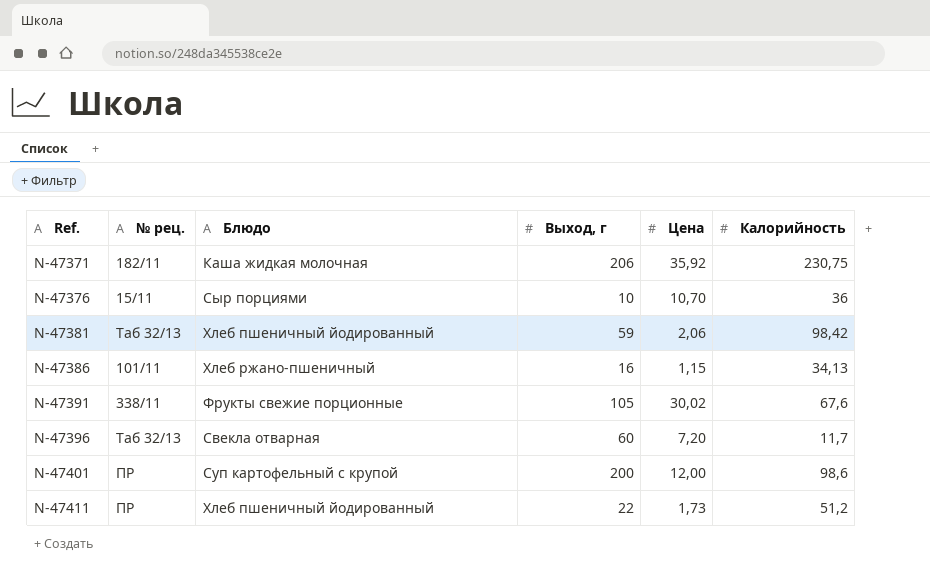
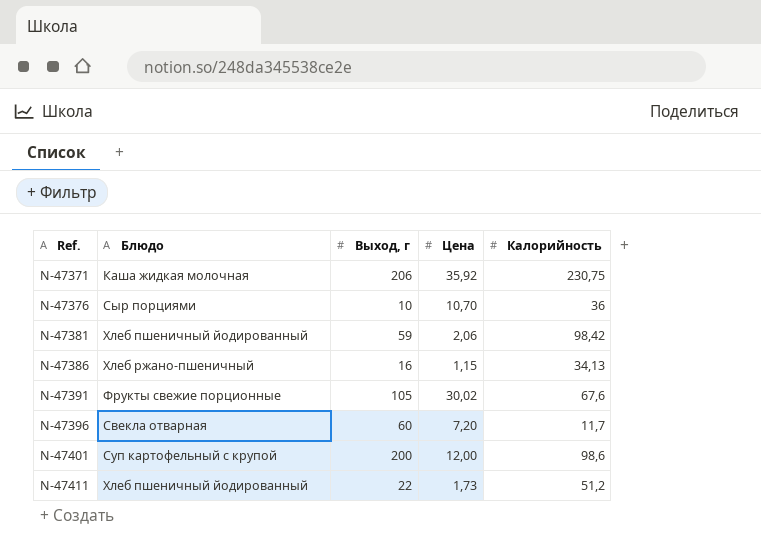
column № рец. | position: 2 -> none

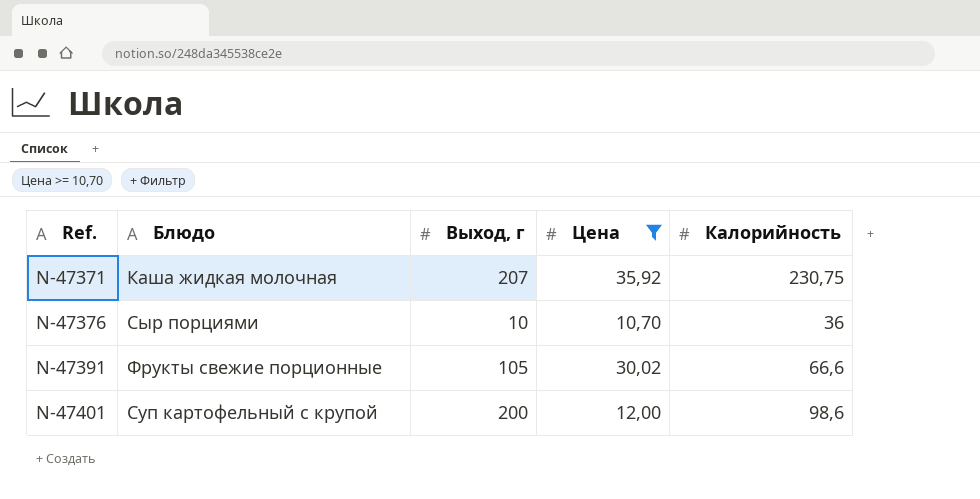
filter: none -> Цена >= 10,70
N-47371 | Выход, г: 206 -> 207
N-47391 | Калорийность: 67,6 -> 66,6

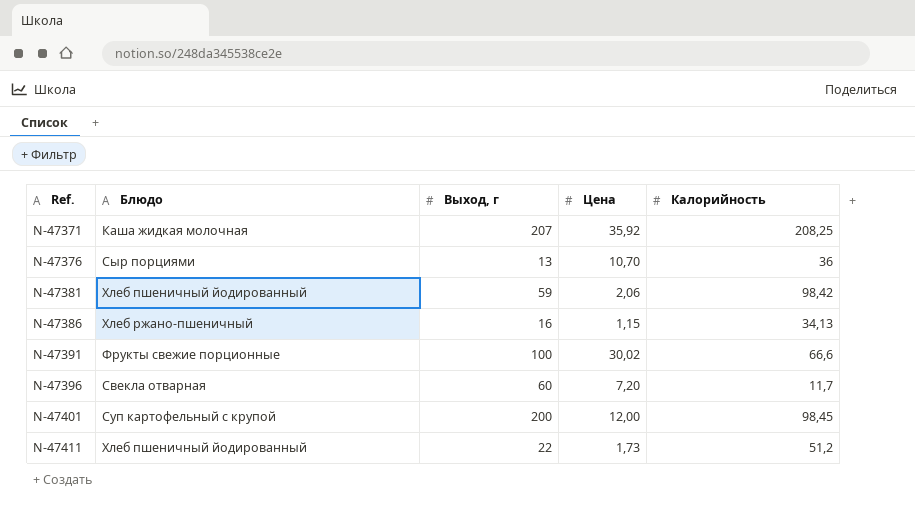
filter: Цена >= 10,70 -> none
N-47371 | Калорийность: 230,75 -> 208,25
N-47376 | Выход, г: 10 -> 13
N-47391 | Выход, г: 105 -> 100
N-47401 | Калорийность: 98,6 -> 98,45

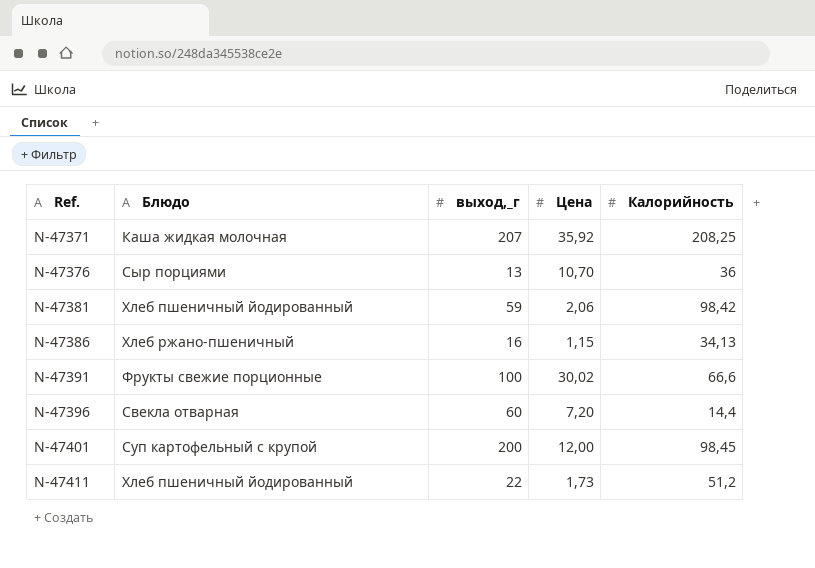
column name: Выход, г -> выход,_г
N-47396 | Калорийность: 11,7 -> 14,4

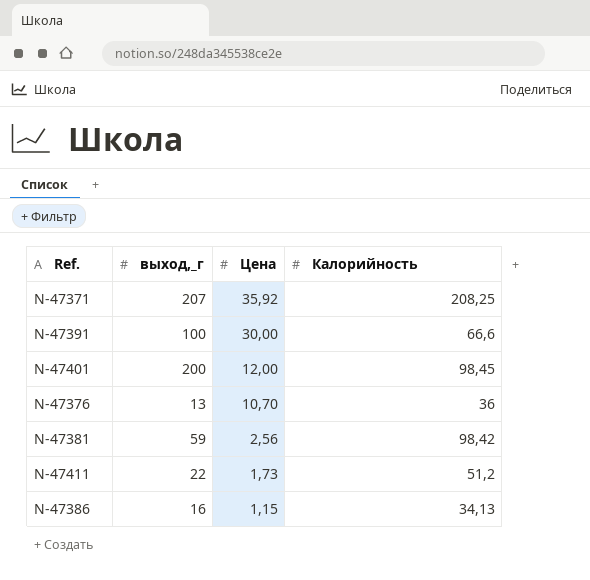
row order: Ref. ascending -> Цена descending
column Блюдо | position: 2 -> none
row N-47396: Свекла отварная | 60 | 7,20 | 14,4 -> none
N-47391 | Цена: 30,02 -> 30,00
N-47381 | Цена: 2,06 -> 2,56

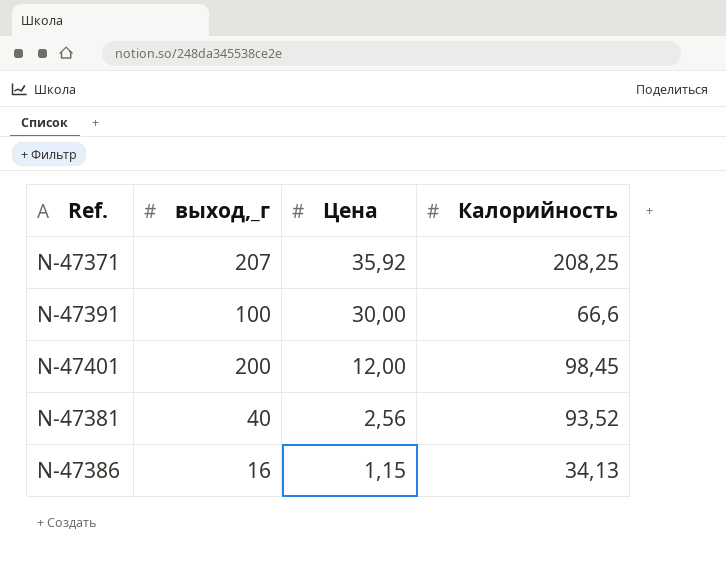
row N-47376: 13 | 10,70 | 36 -> none
row N-47411: 22 | 1,73 | 51,2 -> none
N-47381 | выход,_г: 59 -> 40
N-47381 | Калорийность: 98,42 -> 93,52

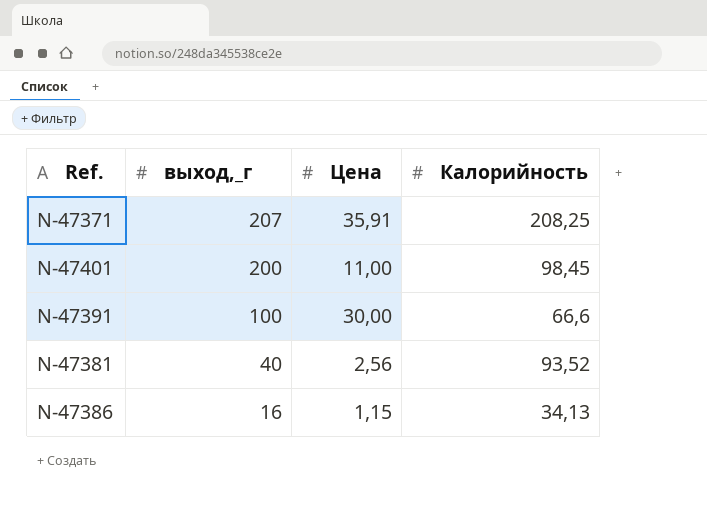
row order: Цена descending -> выход,_г descending
N-47371 | Цена: 35,92 -> 35,91
N-47401 | Цена: 12,00 -> 11,00

